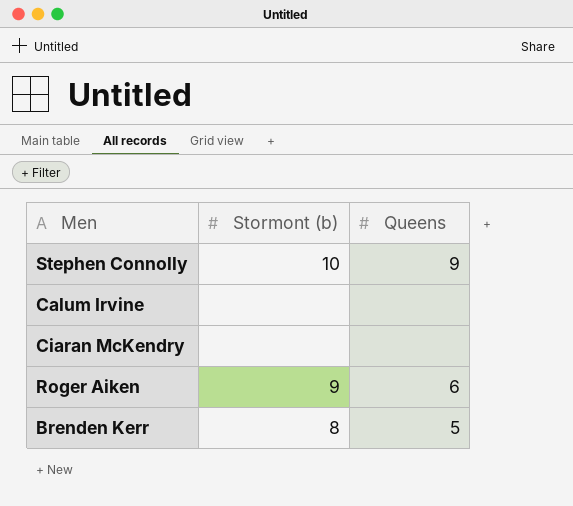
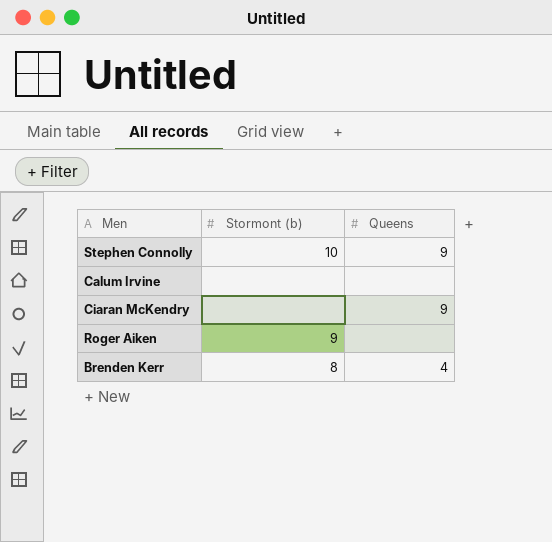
Ciaran McKendry | Queens: none -> 9
Roger Aiken | Queens: 6 -> none
Brenden Kerr | Queens: 5 -> 4

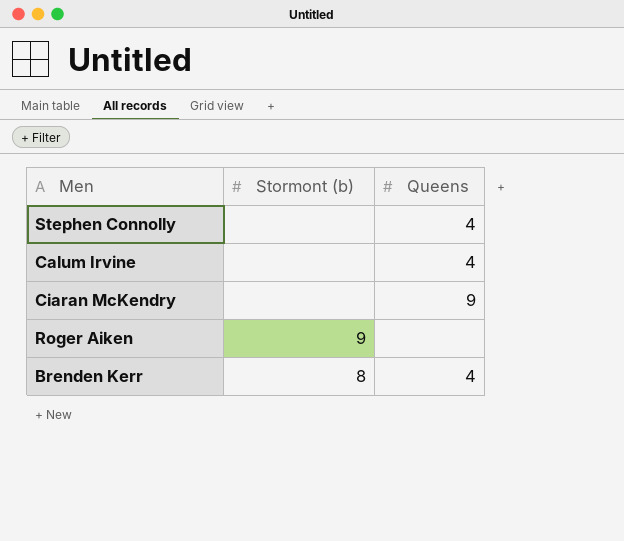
Stephen Connolly | Stormont (b): 10 -> none
Stephen Connolly | Queens: 9 -> 4
Calum Irvine | Queens: none -> 4

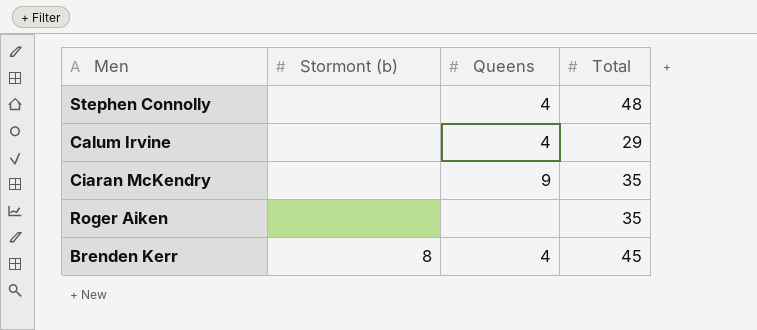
column Total | position: none -> 4
Roger Aiken | Stormont (b): 9 -> none

